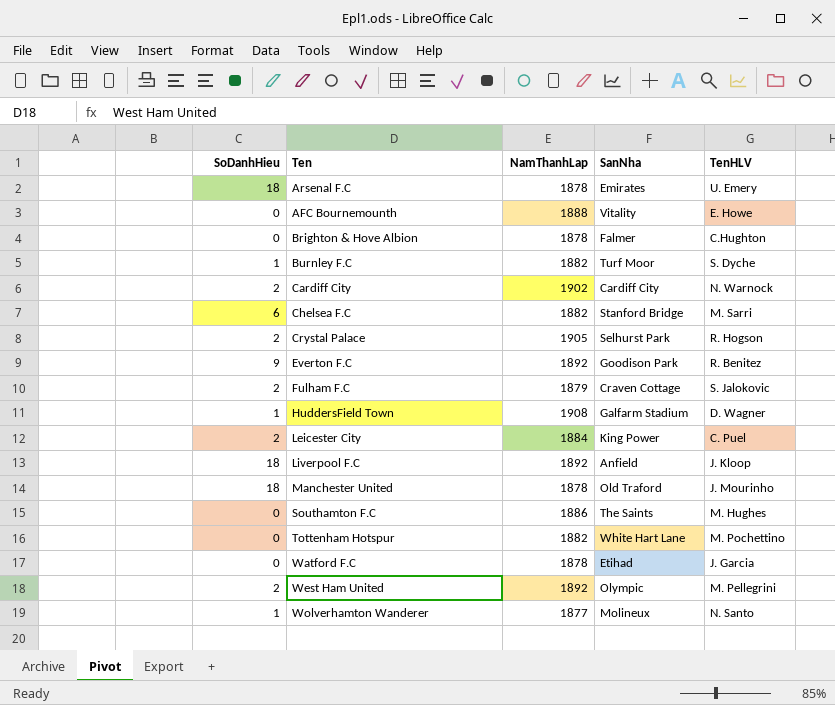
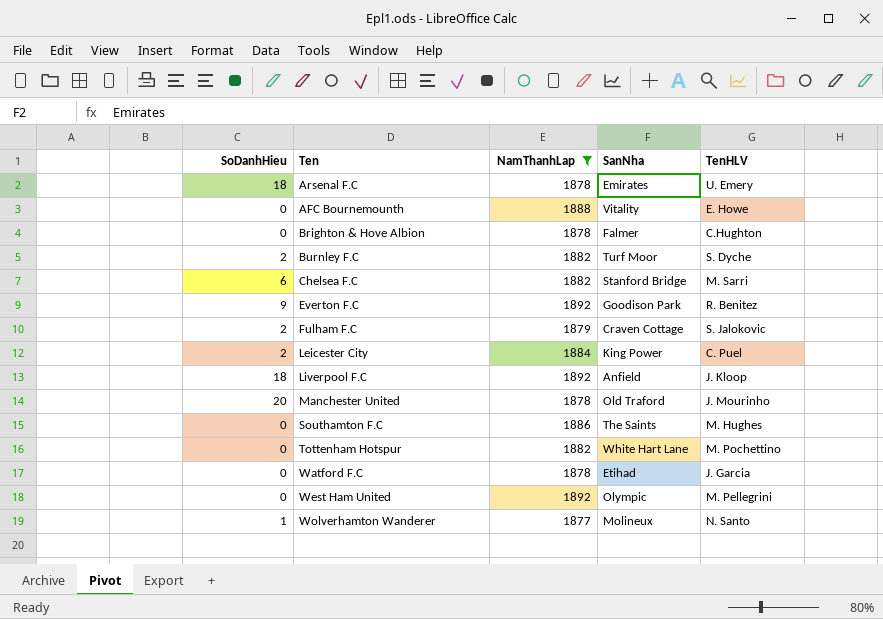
filter: none -> NamThanhLap <= 1892
Burnley F.C | SoDanhHieu: 1 -> 2
Manchester United | SoDanhHieu: 18 -> 20
West Ham United | SoDanhHieu: 2 -> 0

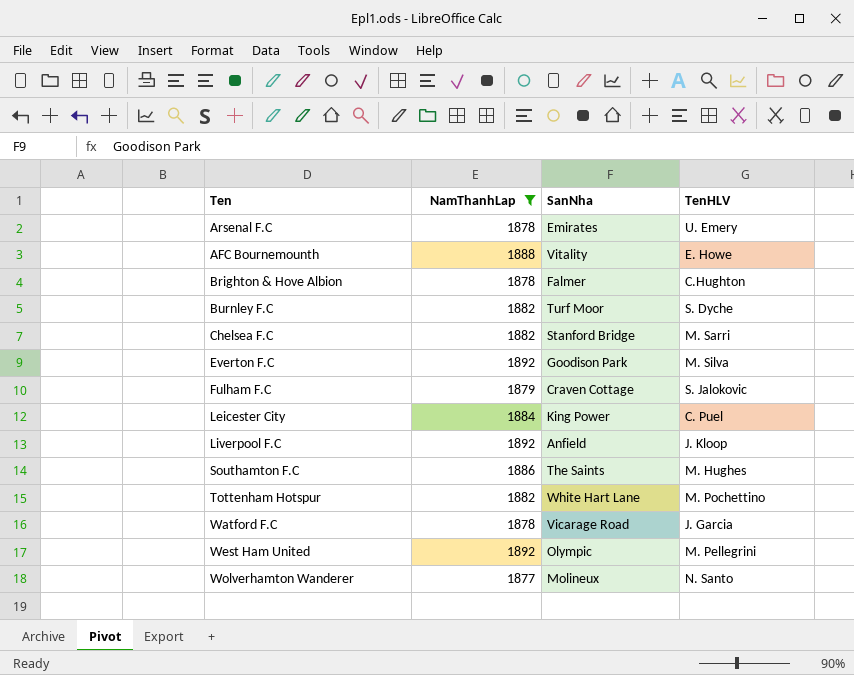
column SoDanhHieu | position: 1 -> none
row Manchester United: 20 | 1878 | Old Traford | J. Mourinho -> none
Everton F.C | TenHLV: R. Benitez -> M. Silva
Watford F.C | SanNha: Etihad -> Vicarage Road

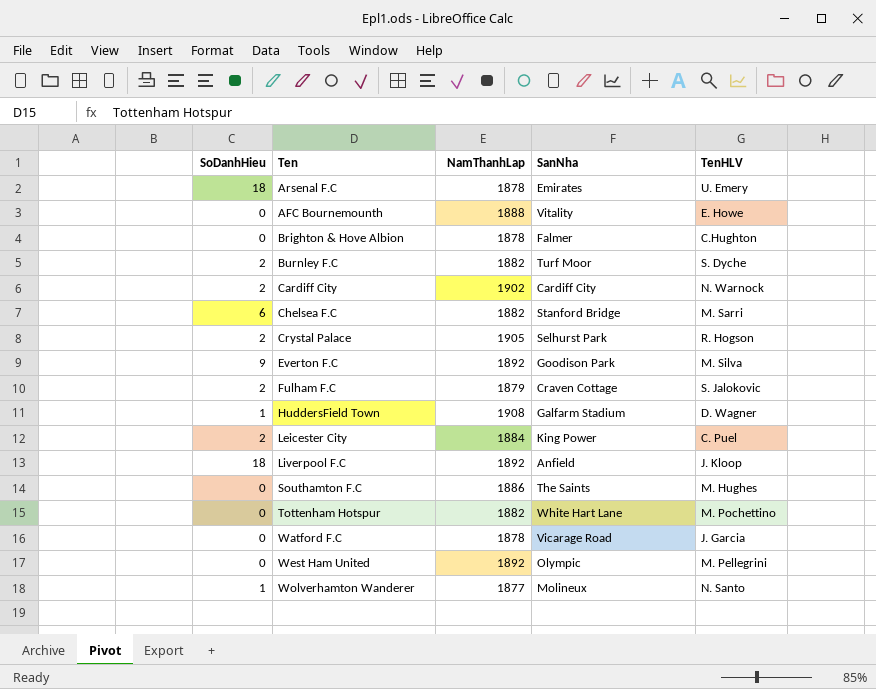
filter: NamThanhLap <= 1892 -> none
column SoDanhHieu | position: none -> 1

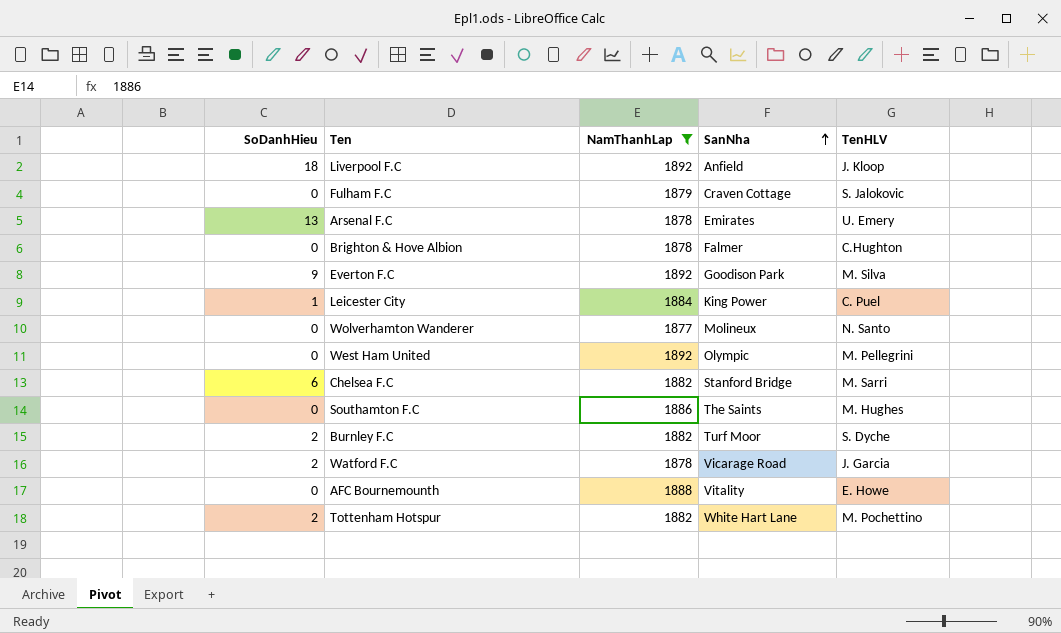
filter: none -> NamThanhLap <= 1892
row order: none -> SanNha ascending
Fulham F.C | SoDanhHieu: 2 -> 0
Arsenal F.C | SoDanhHieu: 18 -> 13
Leicester City | SoDanhHieu: 2 -> 1
Wolverhamton Wanderer | SoDanhHieu: 1 -> 0
Watford F.C | SoDanhHieu: 0 -> 2
Tottenham Hotspur | SoDanhHieu: 0 -> 2

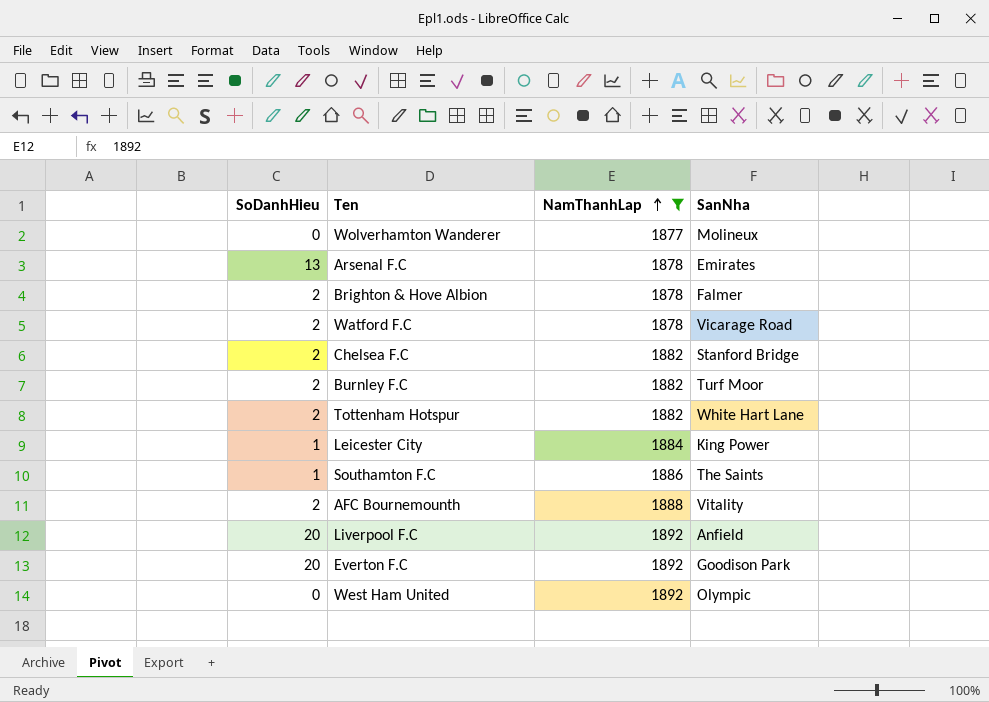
row order: SanNha ascending -> NamThanhLap ascending
column TenHLV | position: 5 -> none
row Fulham F.C: 0 | 1879 | Craven Cottage | S. Jalokovic -> none
Brighton & Hove Albion | SoDanhHieu: 0 -> 2
Chelsea F.C | SoDanhHieu: 6 -> 2
Southamton F.C | SoDanhHieu: 0 -> 1
AFC Bournemounth | SoDanhHieu: 0 -> 2
Liverpool F.C | SoDanhHieu: 18 -> 20
Everton F.C | SoDanhHieu: 9 -> 20

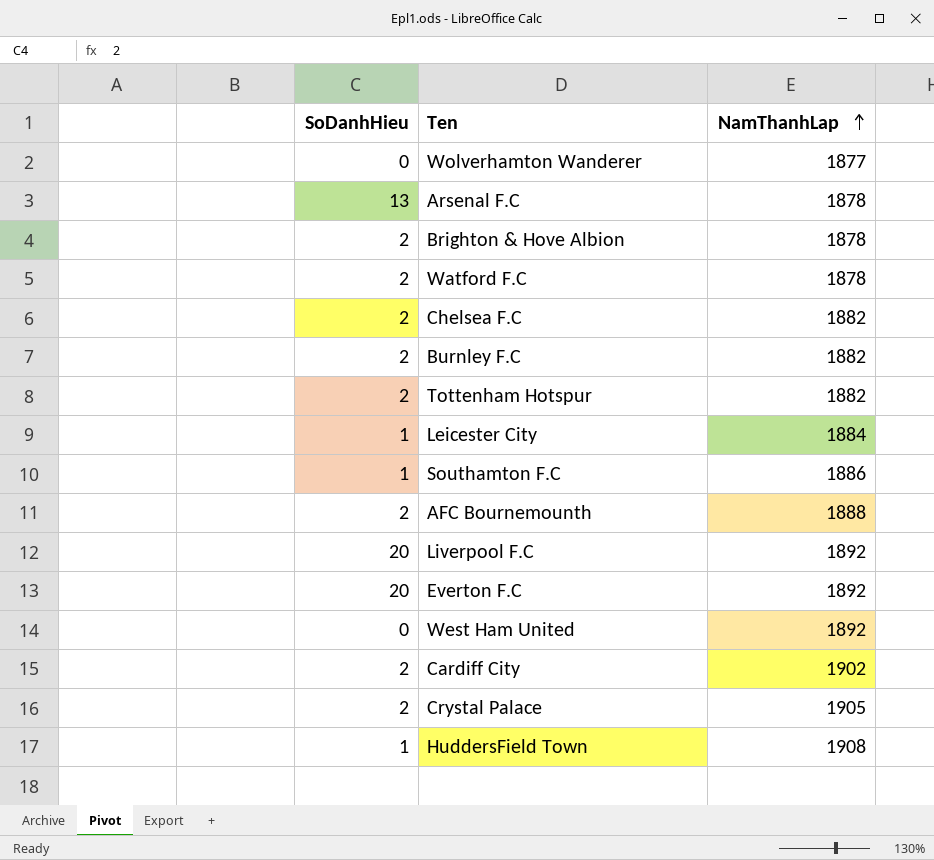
filter: NamThanhLap <= 1892 -> none
column SanNha | position: 4 -> none

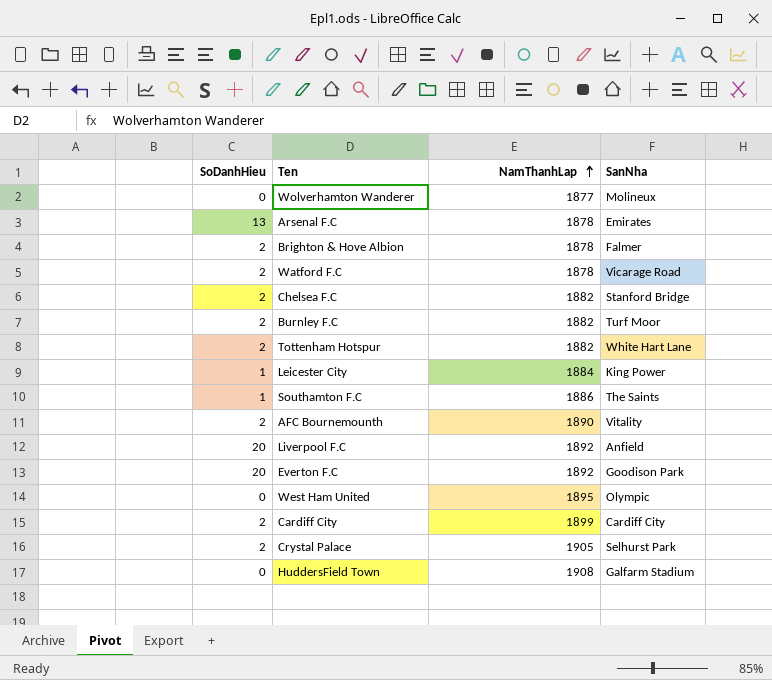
column SanNha | position: none -> 4
AFC Bournemounth | NamThanhLap: 1888 -> 1890
West Ham United | NamThanhLap: 1892 -> 1895
Cardiff City | NamThanhLap: 1902 -> 1899
HuddersField Town | SoDanhHieu: 1 -> 0

